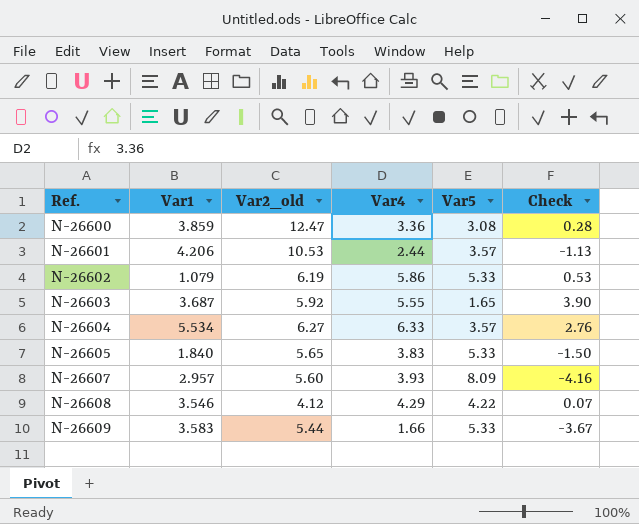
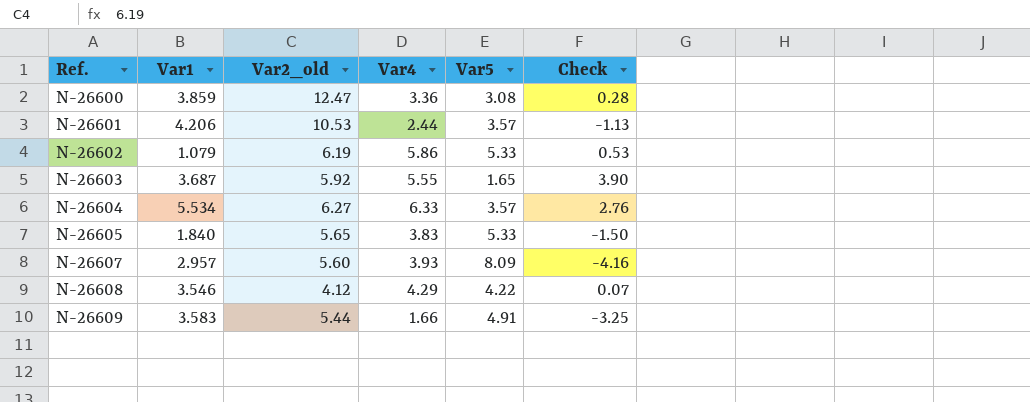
N-26609 | Var5: 5.33 -> 4.91
N-26609 | Check: -3.67 -> -3.25

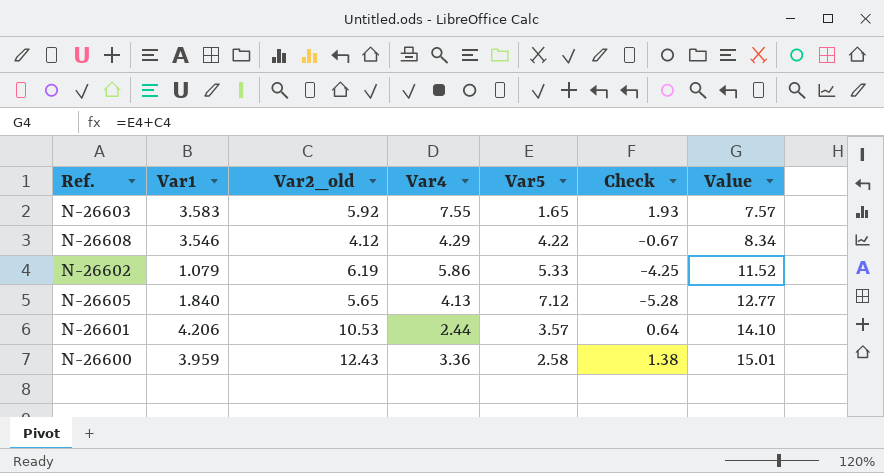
row order: Ref. ascending -> Value ascending
column Check | formula: [Var4] - [Var5] -> [Var1] - [Var5]
column Value | formula: none -> [Var2_old] + [Var5]
row N-26604: 5.534 | 6.27 | 6.33 | 3.57 | 2.76 -> none
row N-26607: 2.957 | 5.60 | 3.93 | 8.09 | -4.16 -> none
row N-26609: 3.583 | 5.44 | 1.66 | 4.91 | -3.25 -> none
N-26603 | Var1: 3.687 -> 3.583
N-26603 | Var4: 5.55 -> 7.55
N-26605 | Var4: 3.83 -> 4.13
N-26605 | Var5: 5.33 -> 7.12
N-26600 | Var1: 3.859 -> 3.959
N-26600 | Var2_old: 12.47 -> 12.43
N-26600 | Var5: 3.08 -> 2.58

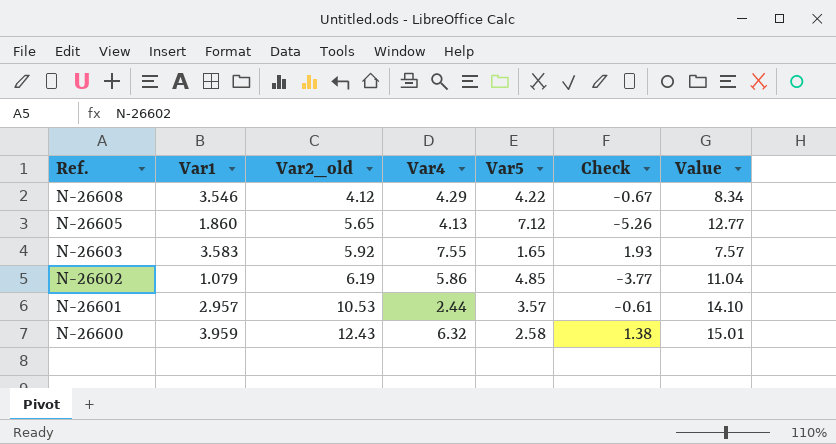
row order: Value ascending -> Ref. descending
N-26605 | Var1: 1.840 -> 1.860
N-26605 | Check: -5.28 -> -5.26
N-26602 | Var5: 5.33 -> 4.85
N-26602 | Check: -4.25 -> -3.77
N-26602 | Value: 11.52 -> 11.04
N-26601 | Var1: 4.206 -> 2.957
N-26601 | Check: 0.64 -> -0.61
N-26600 | Var4: 3.36 -> 6.32

